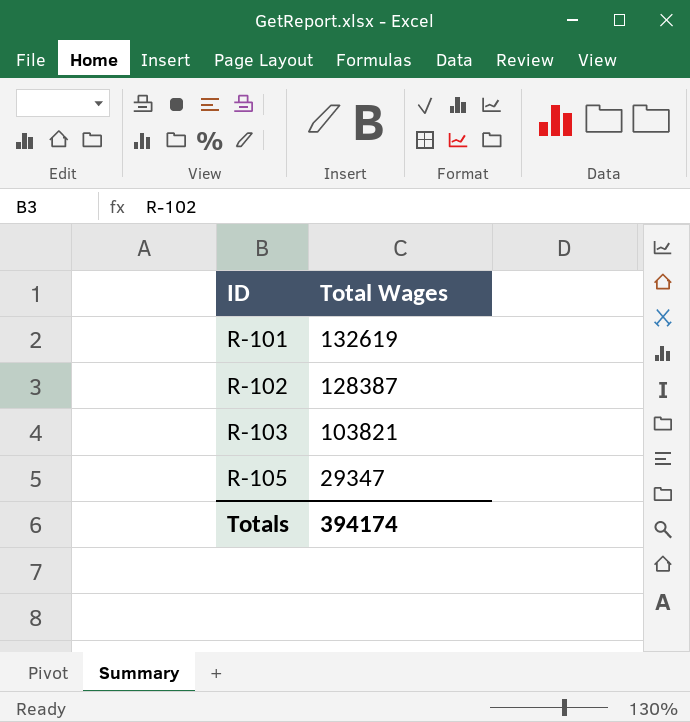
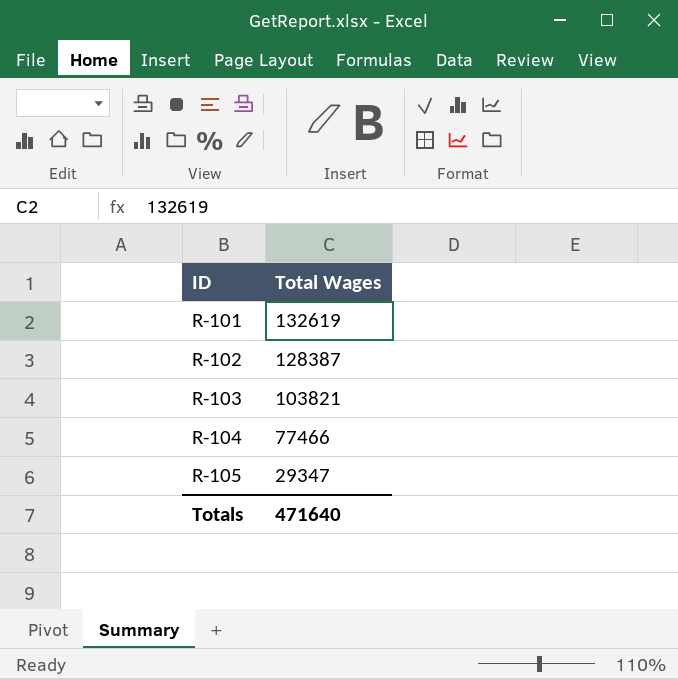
row R-104: none -> 77466
Totals | Total Wages: 394174 -> 471640

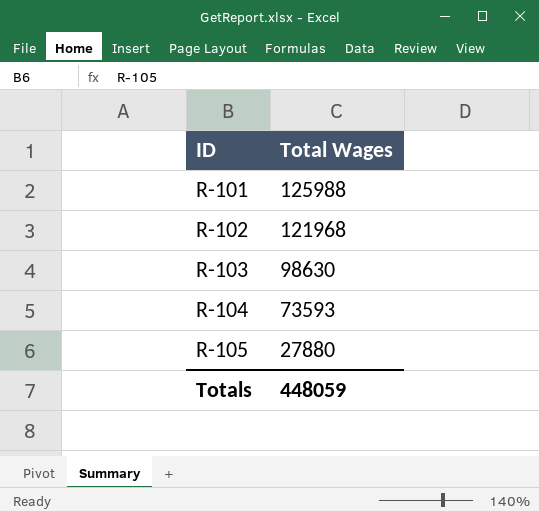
R-101 | Total Wages: 132619 -> 125988
R-102 | Total Wages: 128387 -> 121968
R-103 | Total Wages: 103821 -> 98630
R-104 | Total Wages: 77466 -> 73593
R-105 | Total Wages: 29347 -> 27880
Totals | Total Wages: 471640 -> 448059

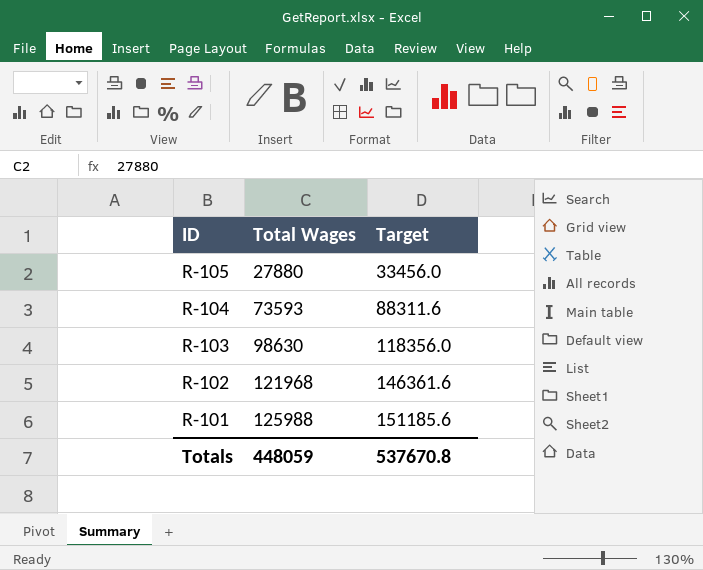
row order: ID ascending -> ID descending
column Target | formula: none -> [Total Wages] * 1.2

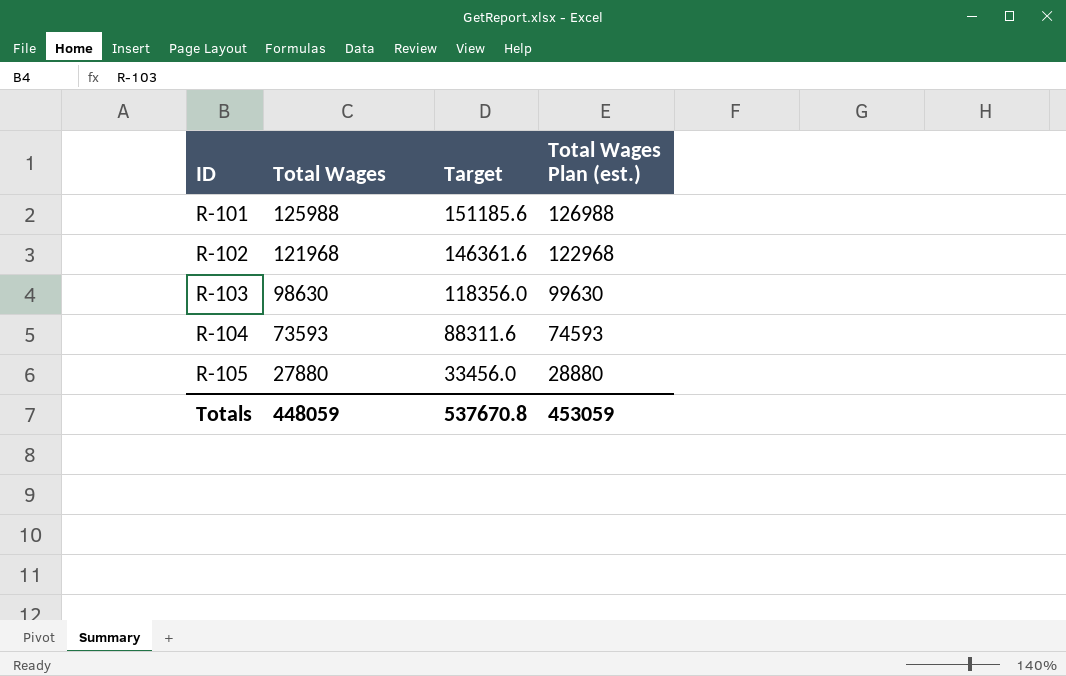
row order: ID descending -> ID ascending
column Total Wages Plan (est.) | formula: none -> [Total Wages] + 1000

